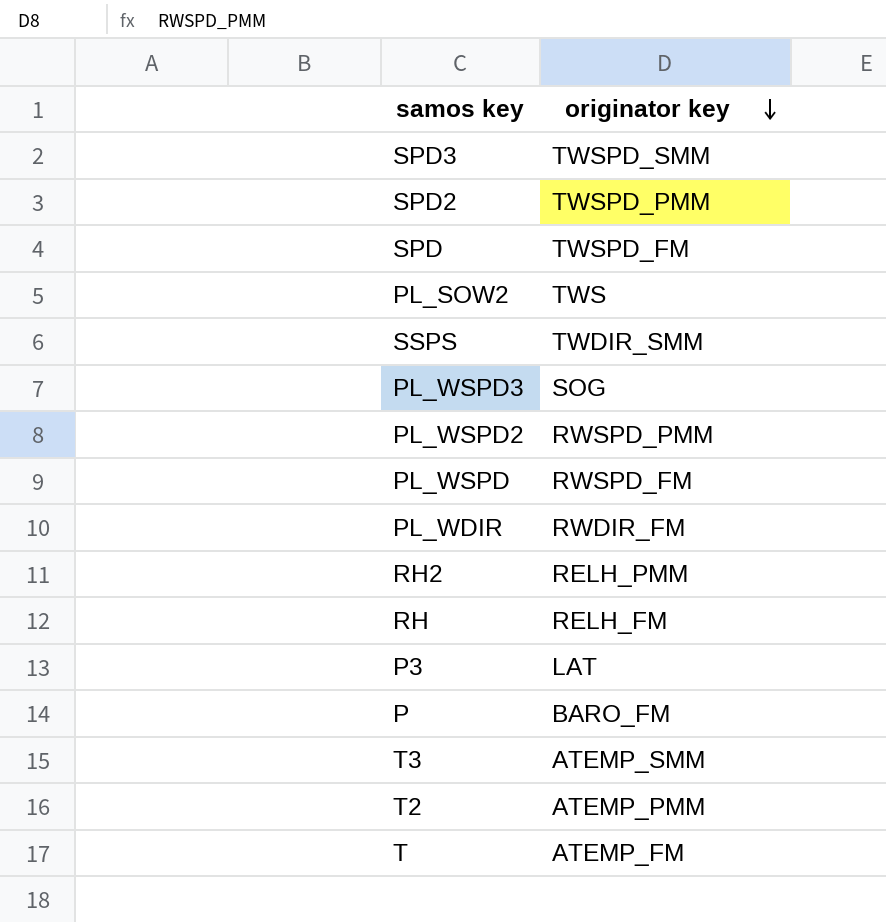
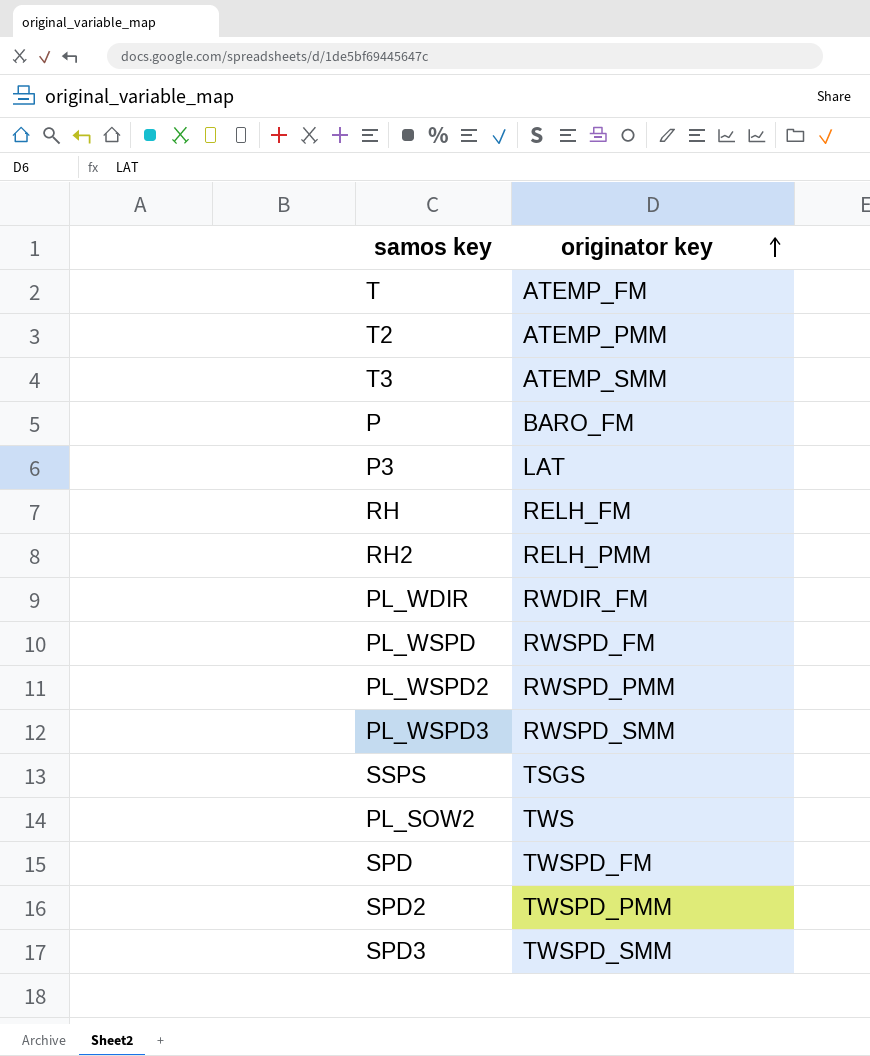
row order: originator key descending -> originator key ascending
PL_WSPD3 | originator key: SOG -> RWSPD_SMM
SSPS | originator key: TWDIR_SMM -> TSGS

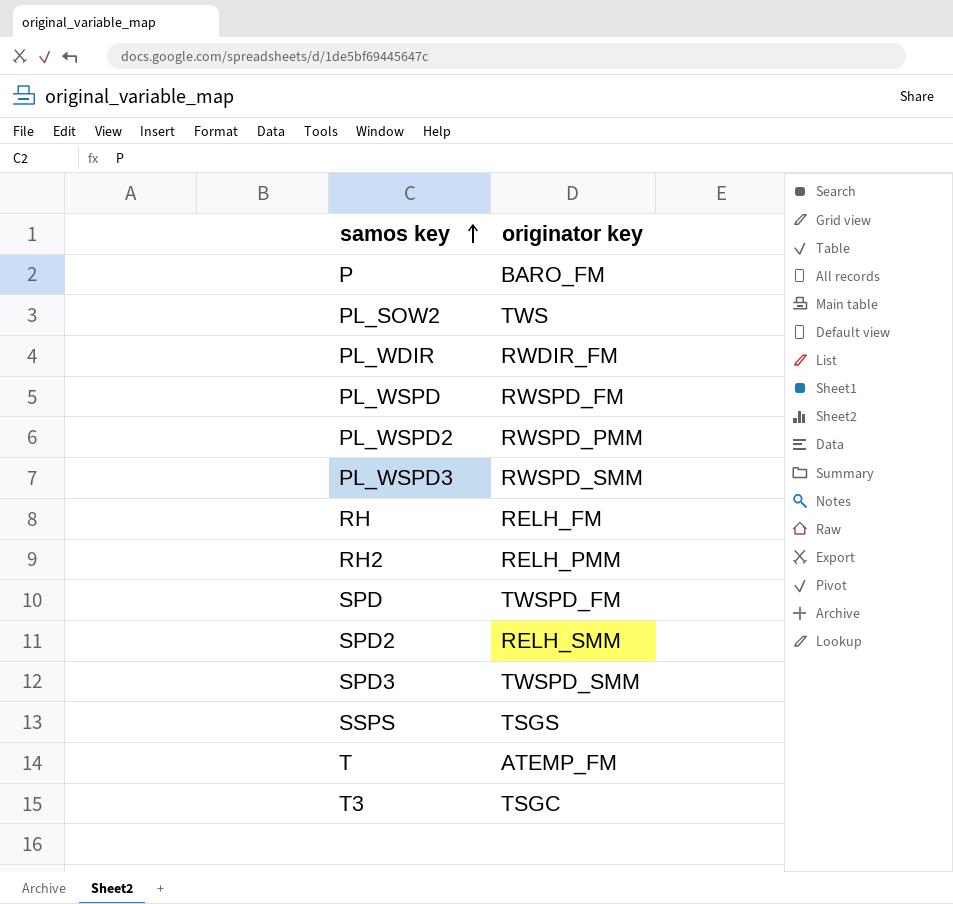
row order: originator key ascending -> samos key ascending
row T2: ATEMP_PMM -> none
row P3: LAT -> none
SPD2 | originator key: TWSPD_PMM -> RELH_SMM
T3 | originator key: ATEMP_SMM -> TSGC

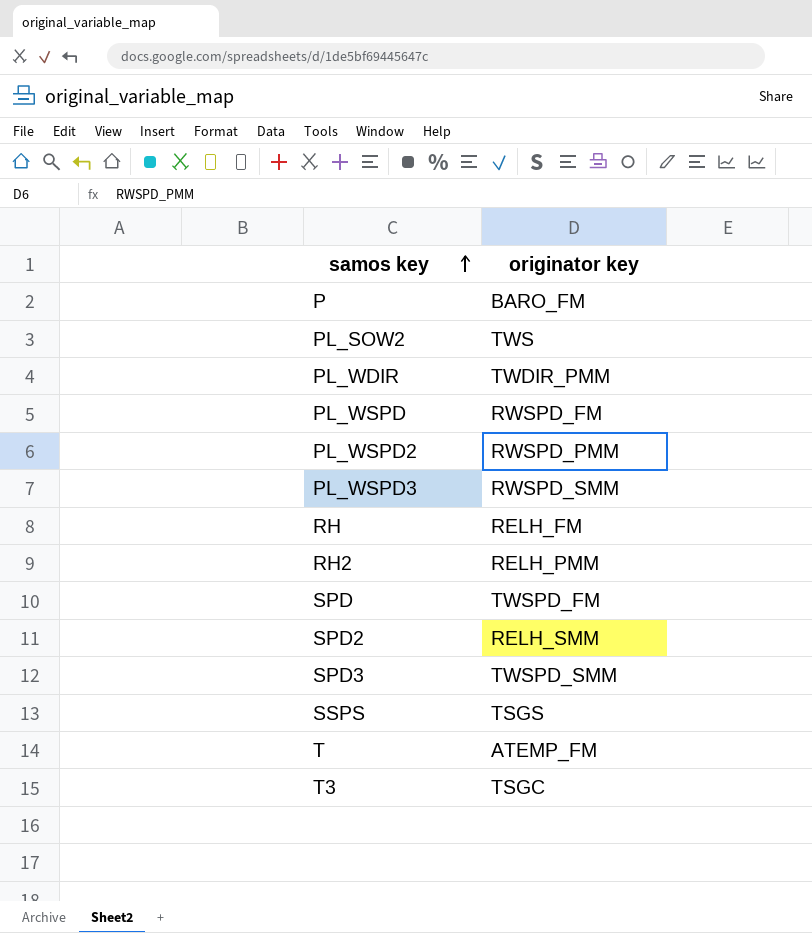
PL_WDIR | originator key: RWDIR_FM -> TWDIR_PMM

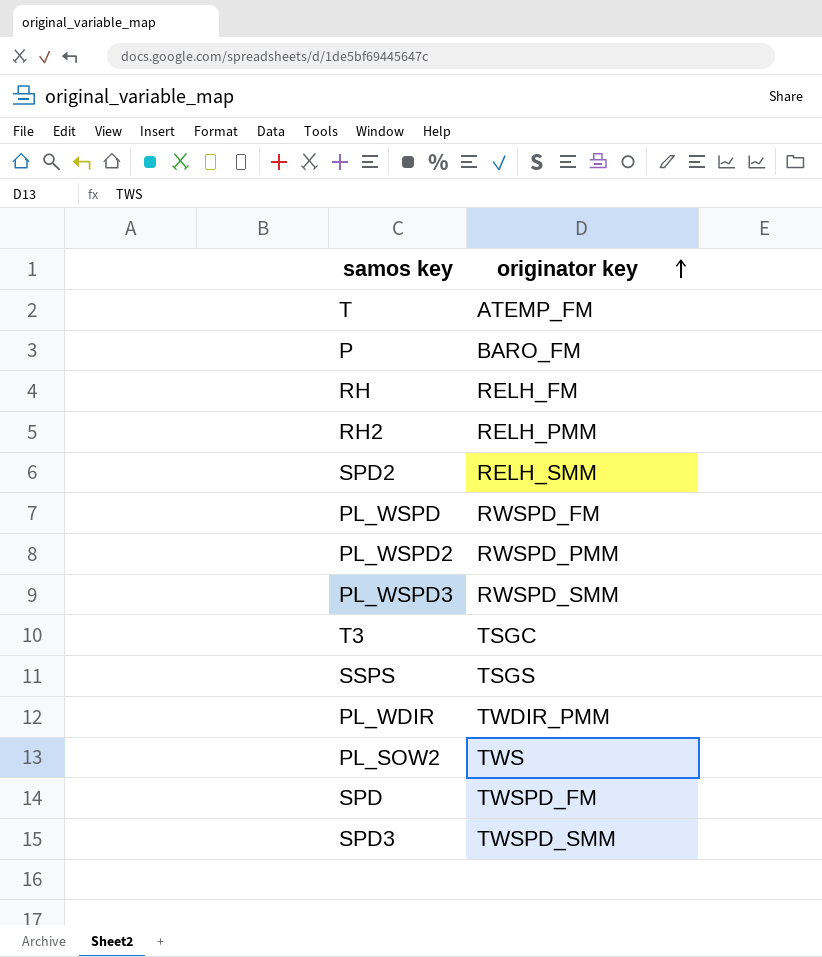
row order: samos key ascending -> originator key ascending

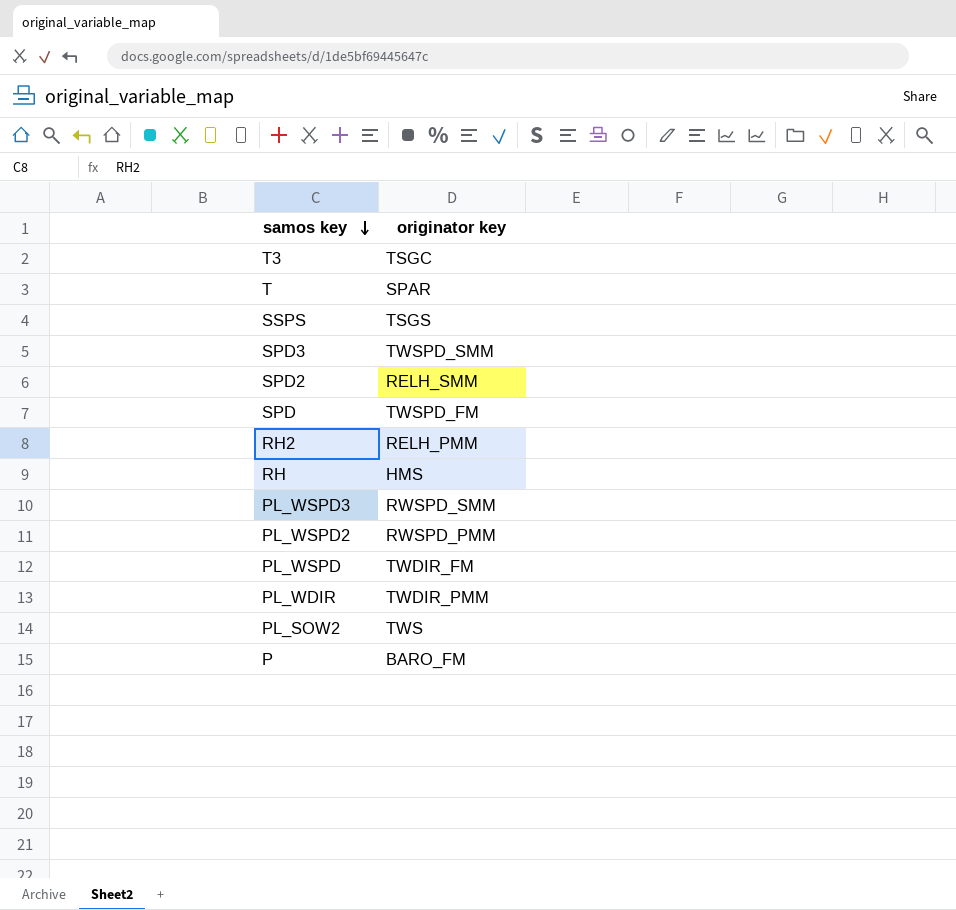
row order: originator key ascending -> samos key descending
T | originator key: ATEMP_FM -> SPAR
RH | originator key: RELH_FM -> HMS
PL_WSPD | originator key: RWSPD_FM -> TWDIR_FM

